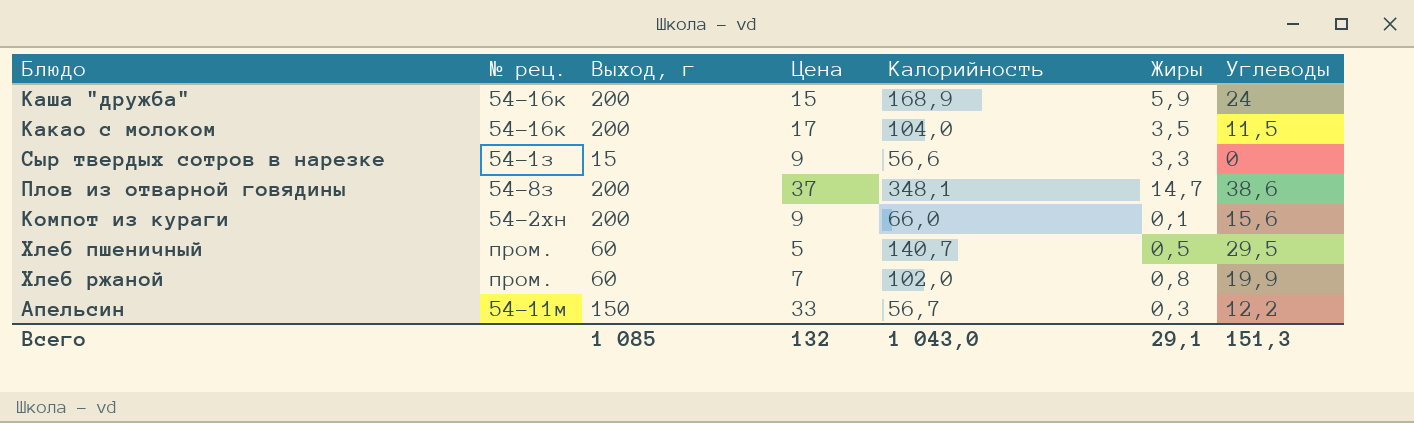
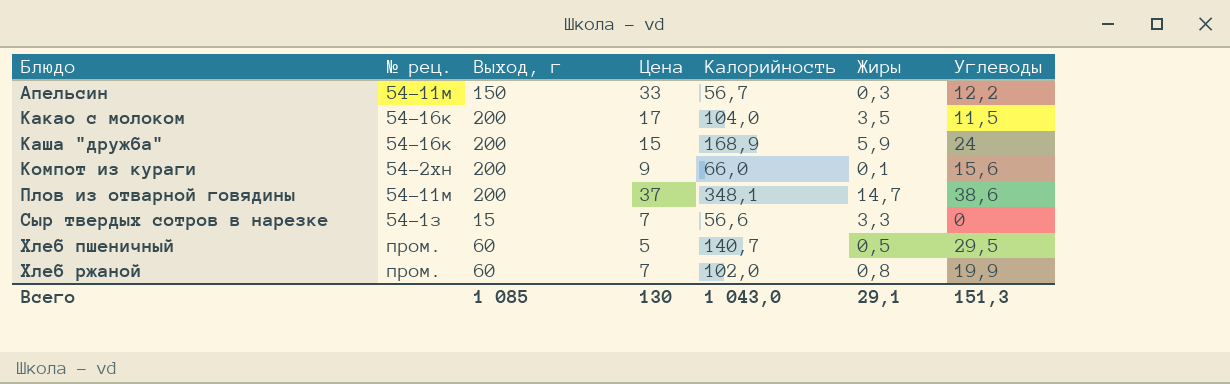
row order: none -> Блюдо ascending
Плов из отварной говядины | № рец.: 54-8з -> 54-11м
Сыр твердых сотров в нарезке | Цена: 9 -> 7
Всего | Цена: 132 -> 130

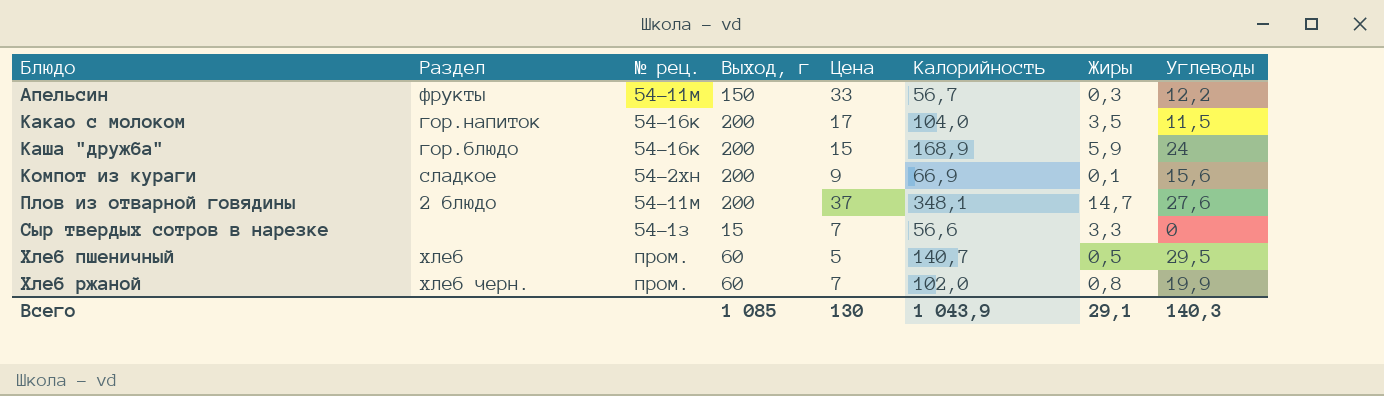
column Раздел | position: none -> 2
Компот из кураги | Калорийность: 66,0 -> 66,9
Плов из отварной говядины | Углеводы: 38,6 -> 27,6
Всего | Калорийность: 1 043,0 -> 1 043,9
Всего | Углеводы: 151,3 -> 140,3

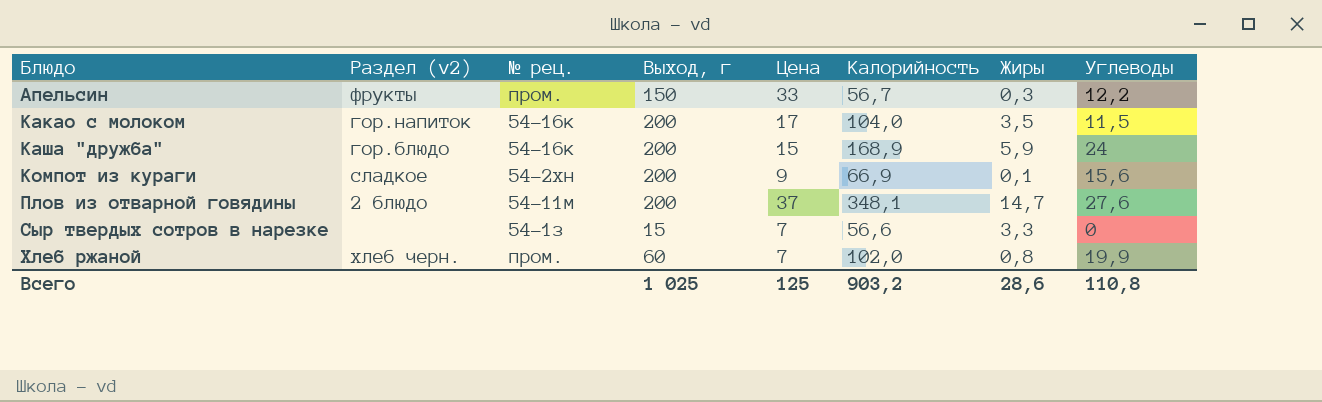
column name: Раздел -> Раздел (v2)
row Хлеб пшеничный: хлеб | пром. | 60 | 5 | 140,7 | 0,5 | 29,5 -> none
Апельсин | № рец.: 54-11м -> пром.
Всего | Выход, г: 1 085 -> 1 025
Всего | Цена: 130 -> 125
Всего | Калорийность: 1 043,9 -> 903,2
Всего | Жиры: 29,1 -> 28,6
Всего | Углеводы: 140,3 -> 110,8

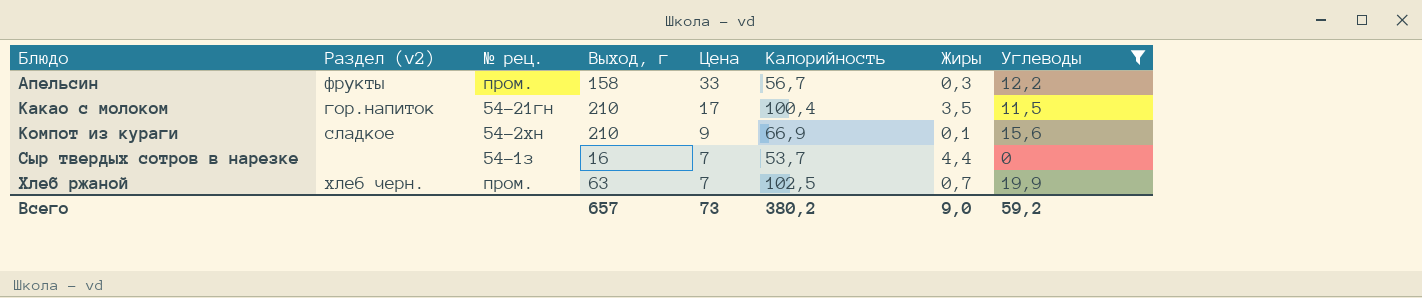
filter: none -> Углеводы <= 19,9
Апельсин | Выход, г: 150 -> 158
Какао с молоком | № рец.: 54-16к -> 54-21гн
Какао с молоком | Выход, г: 200 -> 210
Какао с молоком | Калорийность: 104,0 -> 100,4
Компот из кураги | Выход, г: 200 -> 210
Сыр твердых сотров в нарезке | Выход, г: 15 -> 16
Сыр твердых сотров в нарезке | Калорийность: 56,6 -> 53,7
Сыр твердых сотров в нарезке | Жиры: 3,3 -> 4,4
Хлеб ржаной | Выход, г: 60 -> 63
Хлеб ржаной | Калорийность: 102,0 -> 102,5
Хлеб ржаной | Жиры: 0,8 -> 0,7
Всего | Выход, г: 1 025 -> 657
Всего | Цена: 125 -> 73
Всего | Калорийность: 903,2 -> 380,2
Всего | Жиры: 28,6 -> 9,0
Всего | Углеводы: 110,8 -> 59,2

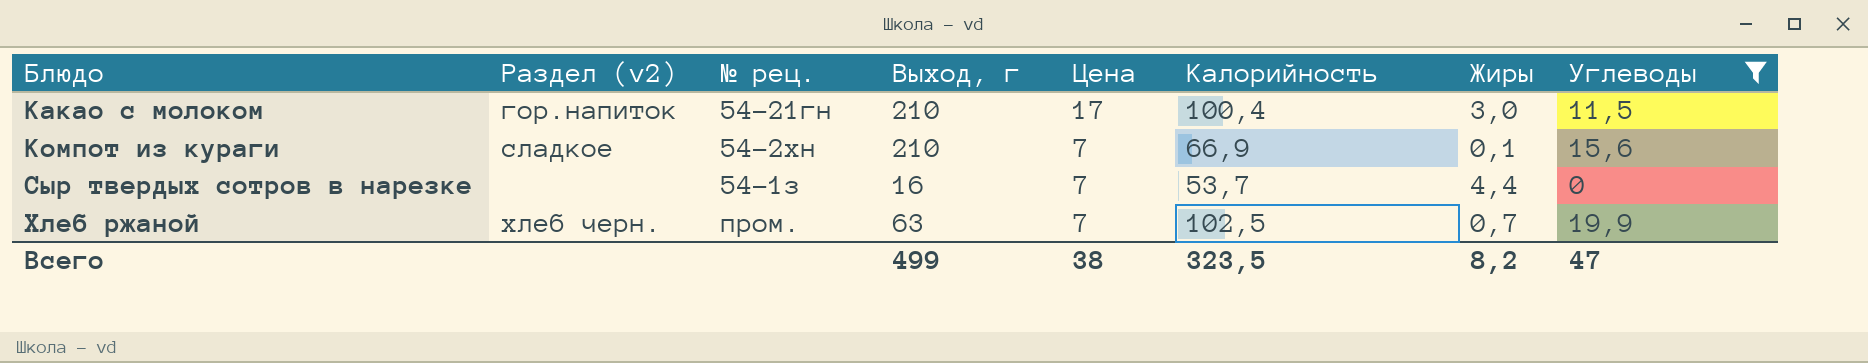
row Апельсин: фрукты | пром. | 158 | 33 | 56,7 | 0,3 | 12,2 -> none
Какао с молоком | Жиры: 3,5 -> 3,0
Компот из кураги | Цена: 9 -> 7
Всего | Выход, г: 657 -> 499
Всего | Цена: 73 -> 38
Всего | Калорийность: 380,2 -> 323,5
Всего | Жиры: 9,0 -> 8,2
Всего | Углеводы: 59,2 -> 47

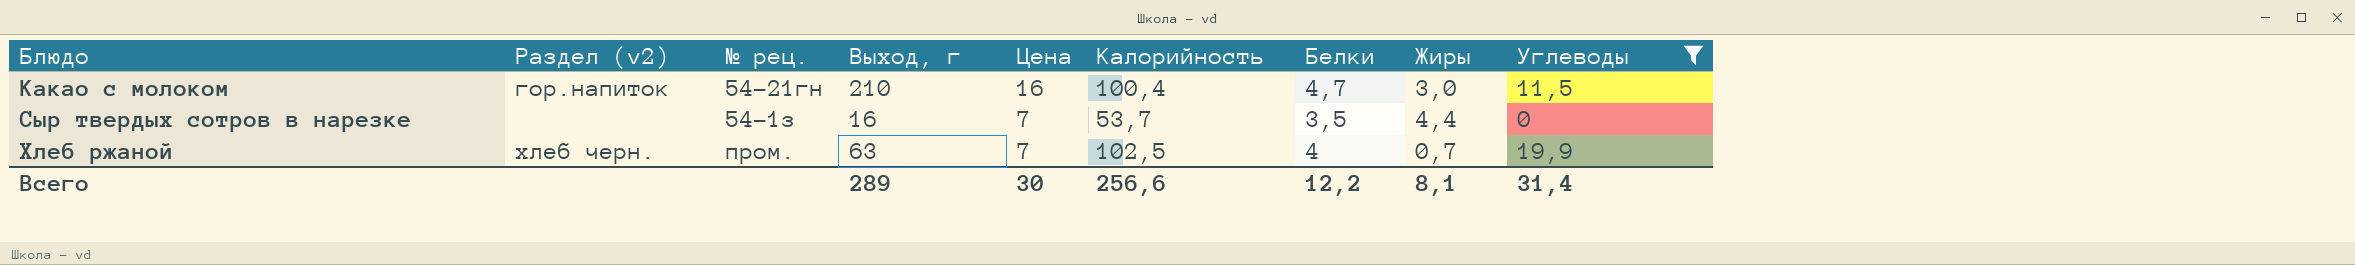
column Белки | position: none -> 7
row Компот из кураги: сладкое | 54-2хн | 210 | 7 | 66,9 | 0,1 | 15,6 -> none
Какао с молоком | Цена: 17 -> 16
Всего | Выход, г: 499 -> 289
Всего | Цена: 38 -> 30
Всего | Калорийность: 323,5 -> 256,6
Всего | Жиры: 8,2 -> 8,1
Всего | Углеводы: 47 -> 31,4

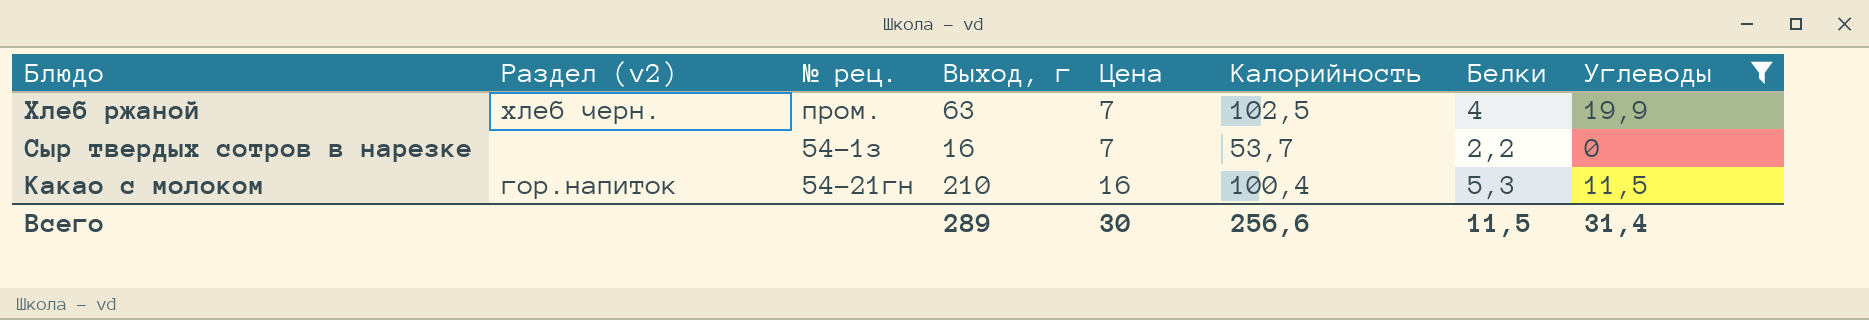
row order: Блюдо ascending -> Блюдо descending
column Жиры | position: 8 -> none
Сыр твердых сотров в нарезке | Белки: 3,5 -> 2,2
Какао с молоком | Белки: 4,7 -> 5,3
Всего | Белки: 12,2 -> 11,5

